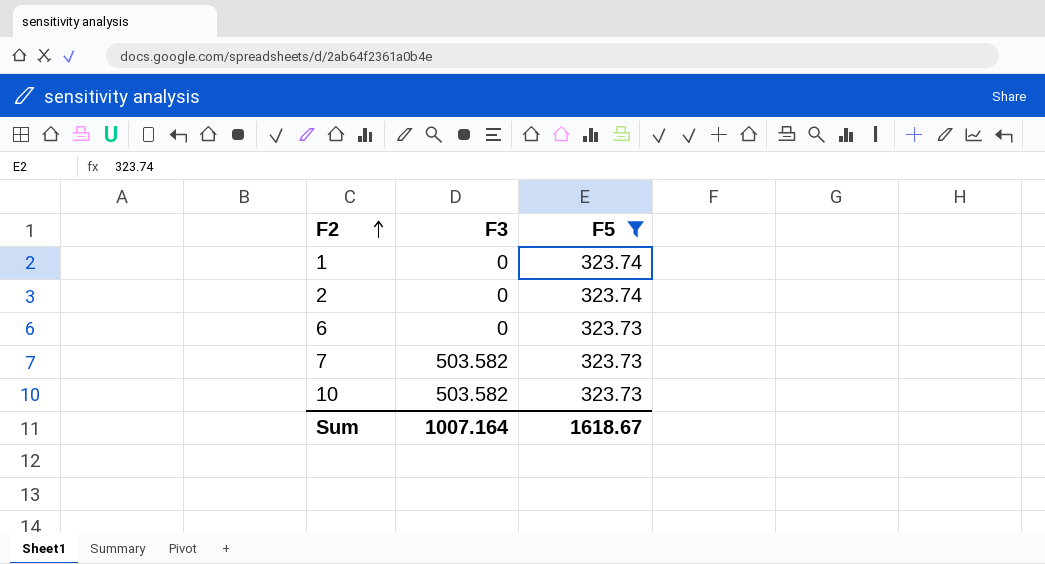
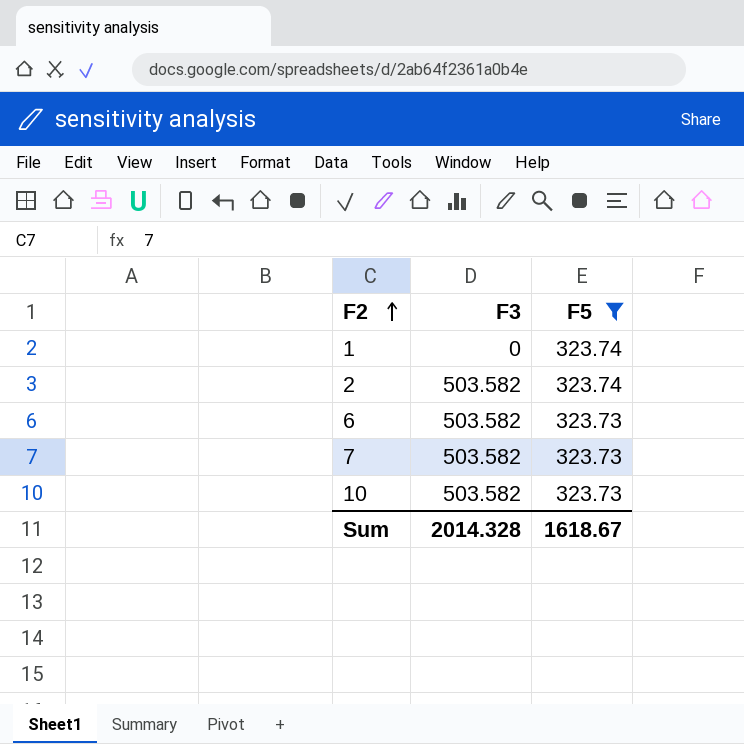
2 | F3: 0 -> 503.582
6 | F3: 0 -> 503.582
Sum | F3: 1007.164 -> 2014.328

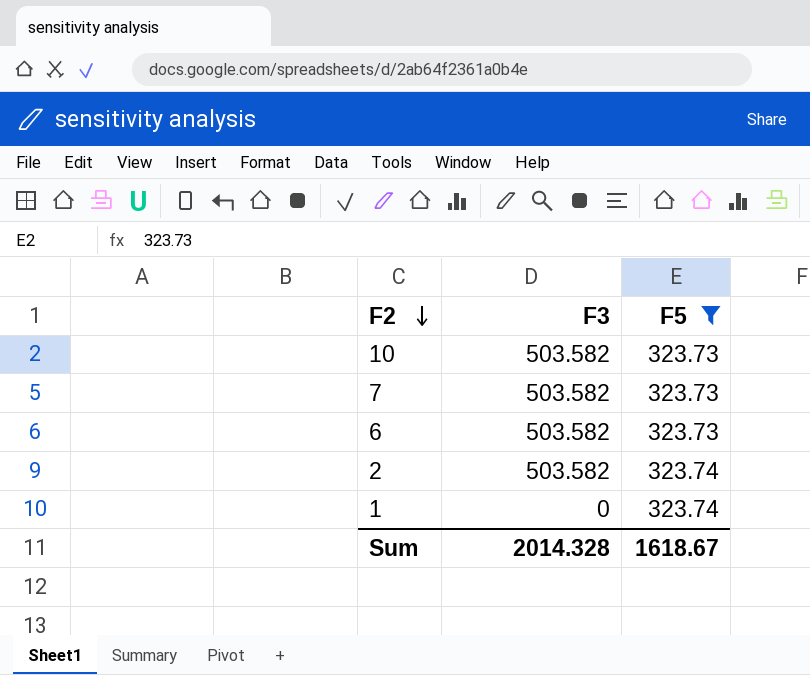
row order: F2 ascending -> F2 descending

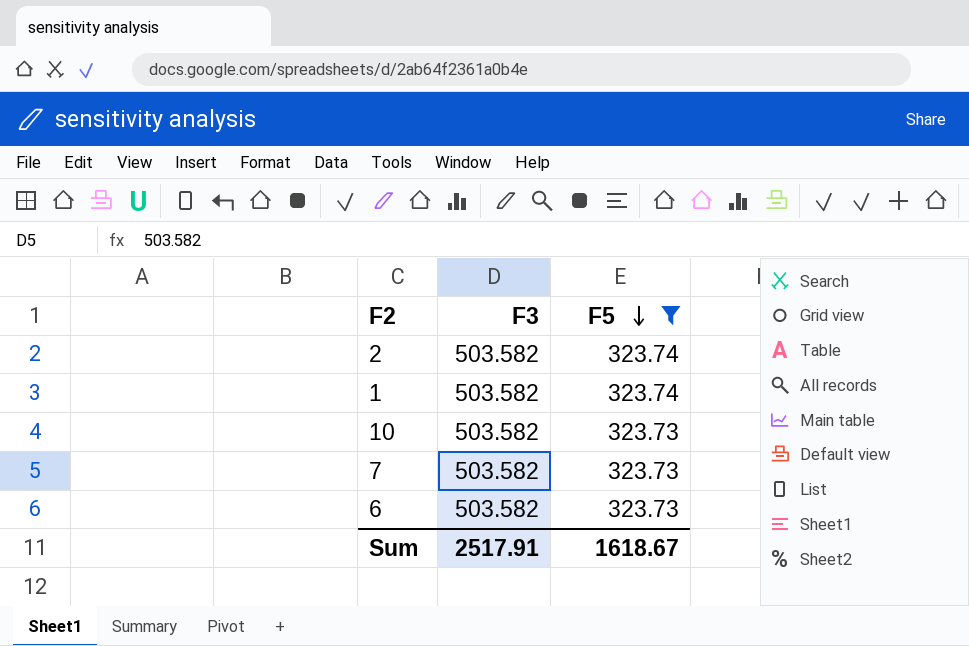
row order: F2 descending -> F5 descending
1 | F3: 0 -> 503.582
Sum | F3: 2014.328 -> 2517.91

